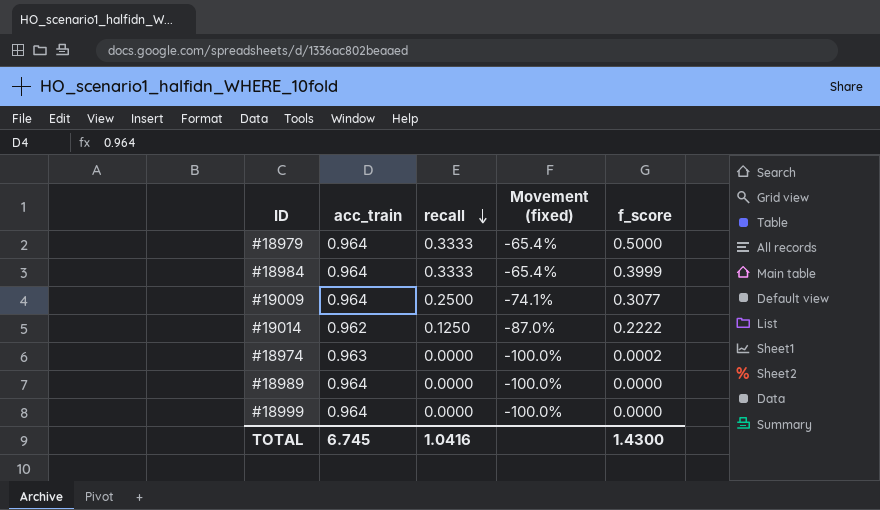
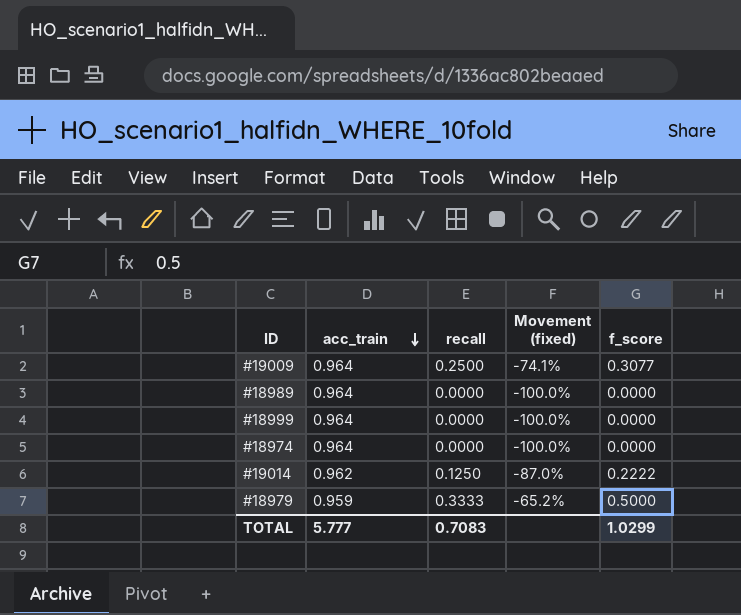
row order: recall descending -> acc_train descending
row #18984: 0.964 | 0.3333 | -65.4% | 0.3999 -> none
#18974 | acc_train: 0.963 -> 0.964
#18974 | f_score: 0.0002 -> 0.0000
#18979 | acc_train: 0.964 -> 0.959
#18979 | Movement (fixed): -65.4% -> -65.2%
TOTAL | acc_train: 6.745 -> 5.777
TOTAL | recall: 1.0416 -> 0.7083
TOTAL | f_score: 1.4300 -> 1.0299

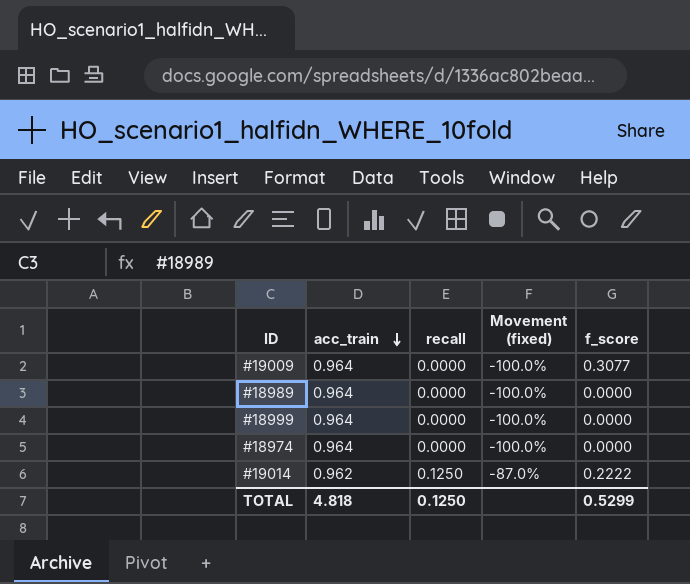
row #18979: 0.959 | 0.3333 | -65.2% | 0.5000 -> none
#19009 | recall: 0.2500 -> 0.0000
#19009 | Movement (fixed): -74.1% -> -100.0%
TOTAL | acc_train: 5.777 -> 4.818
TOTAL | recall: 0.7083 -> 0.1250
TOTAL | f_score: 1.0299 -> 0.5299

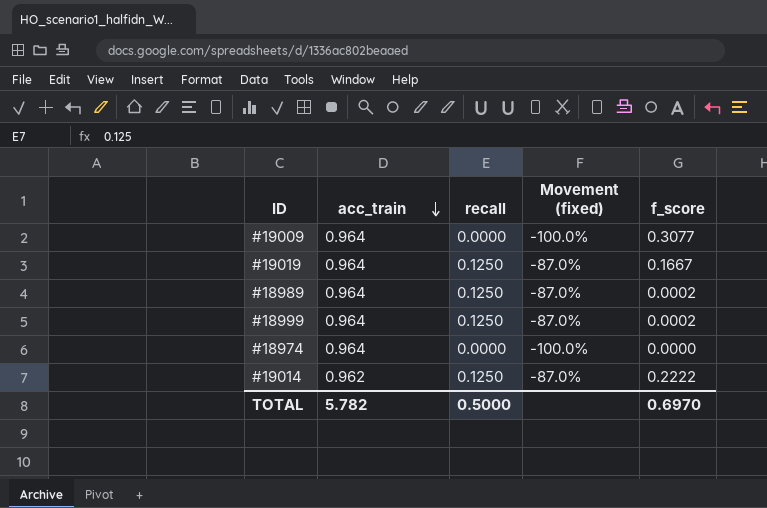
row #19019: none -> 0.964 | 0.1250 | -87.0% | 0.1667
#18989 | recall: 0.0000 -> 0.1250
#18989 | Movement (fixed): -100.0% -> -87.0%
#18989 | f_score: 0.0000 -> 0.0002
#18999 | recall: 0.0000 -> 0.1250
#18999 | Movement (fixed): -100.0% -> -87.0%
#18999 | f_score: 0.0000 -> 0.0002
TOTAL | acc_train: 4.818 -> 5.782
TOTAL | recall: 0.1250 -> 0.5000
TOTAL | f_score: 0.5299 -> 0.6970

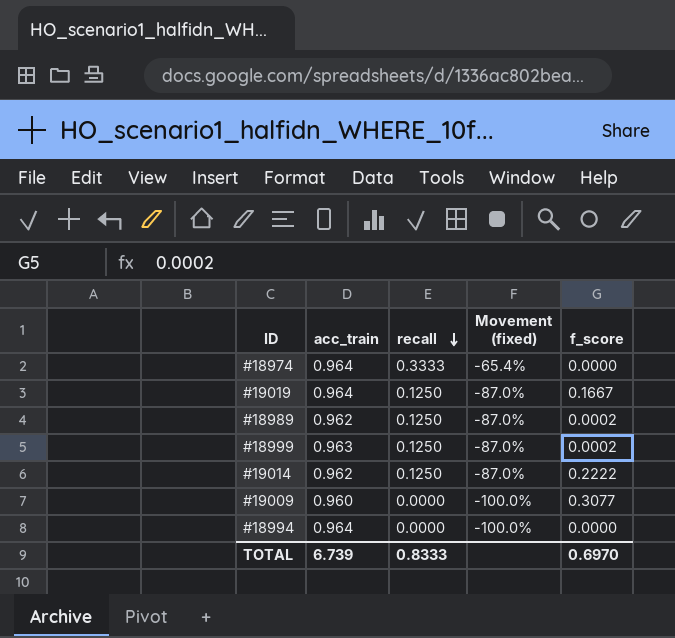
row order: acc_train descending -> recall descending
#18974 | recall: 0.0000 -> 0.3333
#18974 | Movement (fixed): -100.0% -> -65.4%
#18989 | acc_train: 0.964 -> 0.962
#18999 | acc_train: 0.964 -> 0.963
#19009 | acc_train: 0.964 -> 0.960
row #18994: none -> 0.964 | 0.0000 | -100.0% | 0.0000
TOTAL | acc_train: 5.782 -> 6.739
TOTAL | recall: 0.5000 -> 0.8333

